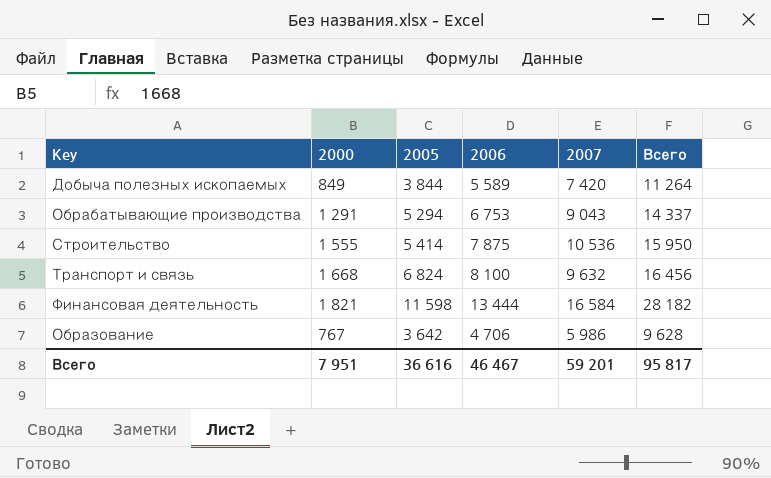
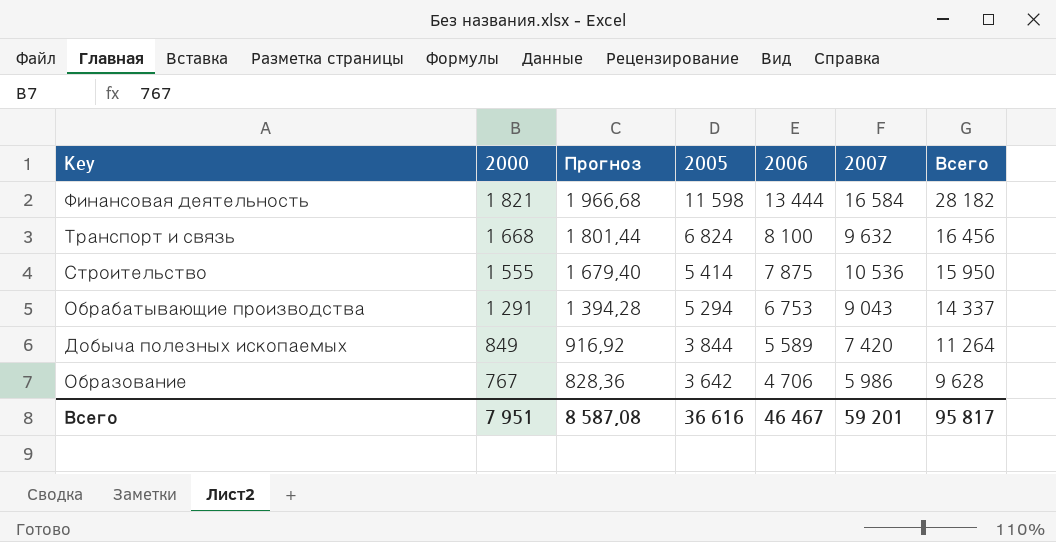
row order: none -> 2000 descending
column Прогноз | formula: none -> [2000] * 1,08

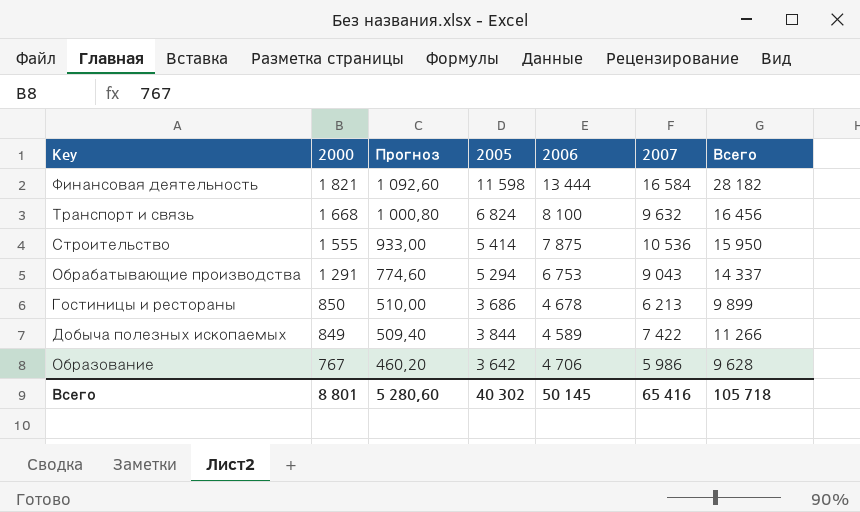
column Прогноз | formula: [2000] * 1,08 -> [2000] * 0,6
row Гостиницы и рестораны: none -> 850 | 510,00 | 3 686 | 4 678 | 6 213 | 9 899
Добыча полезных ископаемых | 2006: 5 589 -> 4 589
Добыча полезных ископаемых | 2007: 7 420 -> 7 422
Добыча полезных ископаемых | Всего: 11 264 -> 11 266
Всего | 2000: 7 951 -> 8 801
Всего | Прогноз: 8 587,08 -> 5 280,60
Всего | 2005: 36 616 -> 40 302
Всего | 2006: 46 467 -> 50 145
Всего | 2007: 59 201 -> 65 416
Всего | Всего: 95 817 -> 105 718

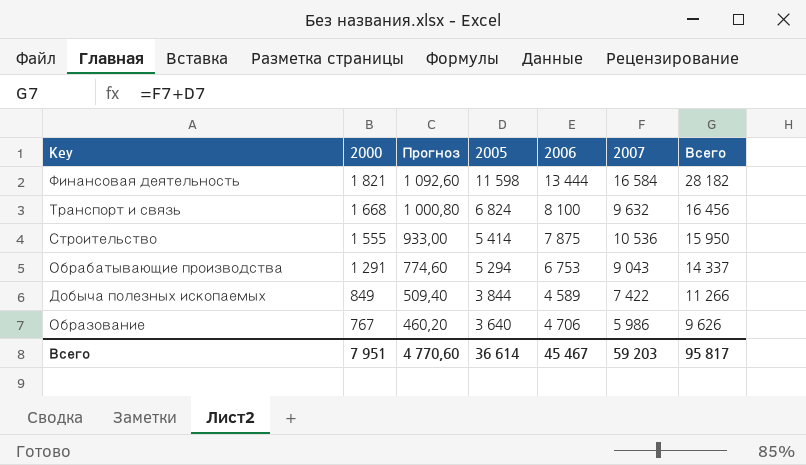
row Гостиницы и рестораны: 850 | 510,00 | 3 686 | 4 678 | 6 213 | 9 899 -> none
Образование | 2005: 3 642 -> 3 640
Образование | Всего: 9 628 -> 9 626
Всего | 2000: 8 801 -> 7 951
Всего | Прогноз: 5 280,60 -> 4 770,60
Всего | 2005: 40 302 -> 36 614
Всего | 2006: 50 145 -> 45 467
Всего | 2007: 65 416 -> 59 203
Всего | Всего: 105 718 -> 95 817

